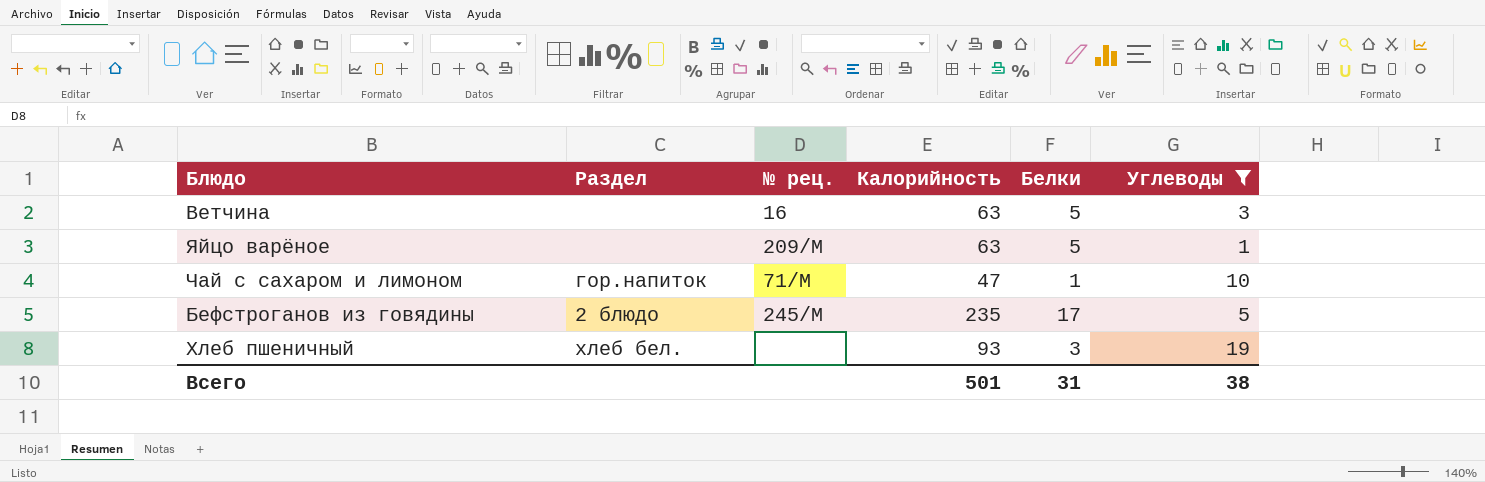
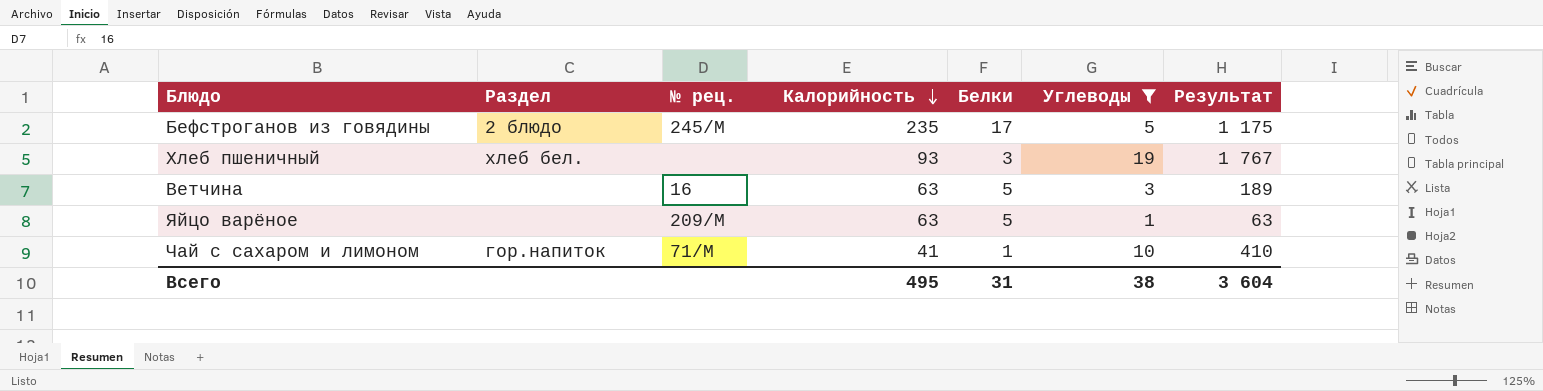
row order: none -> Калорийность descending
column Результат | formula: none -> [Калорийность] * [Углеводы]
Чай с сахаром и лимоном | Калорийность: 47 -> 41
Всего | Калорийность: 501 -> 495

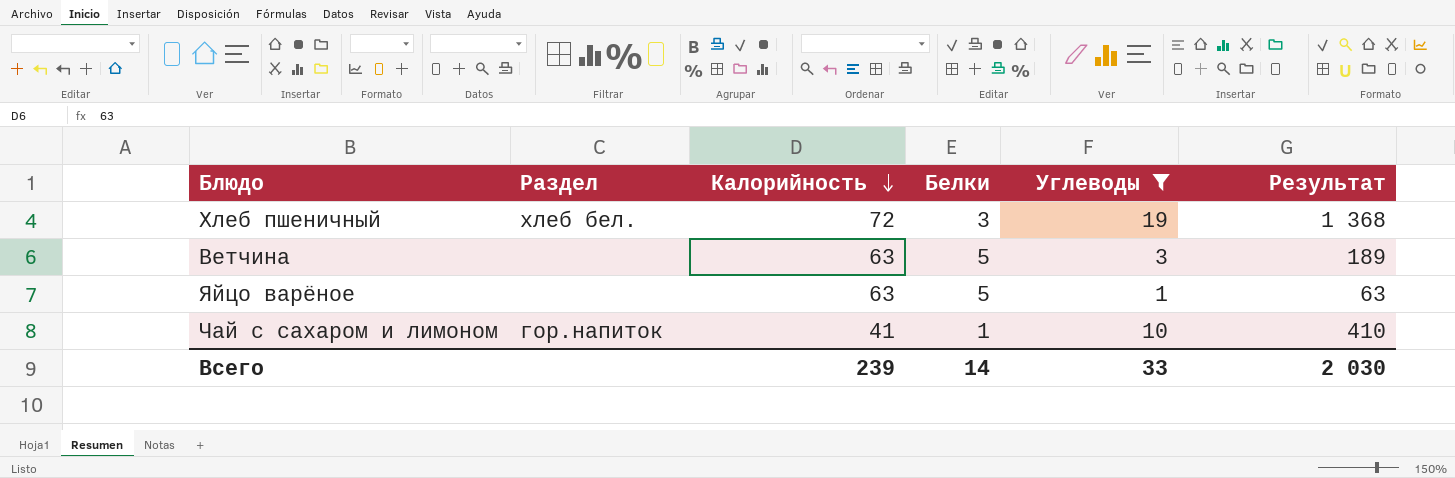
column № рец. | position: 3 -> none
row Бефстроганов из говядины: 2 блюдо | 245/М | 235 | 17 | 5 | 1 175 -> none
Хлеб пшеничный | Калорийность: 93 -> 72
Хлеб пшеничный | Результат: 1 767 -> 1 368
Всего | Калорийность: 495 -> 239
Всего | Белки: 31 -> 14
Всего | Углеводы: 38 -> 33
Всего | Результат: 3 604 -> 2 030

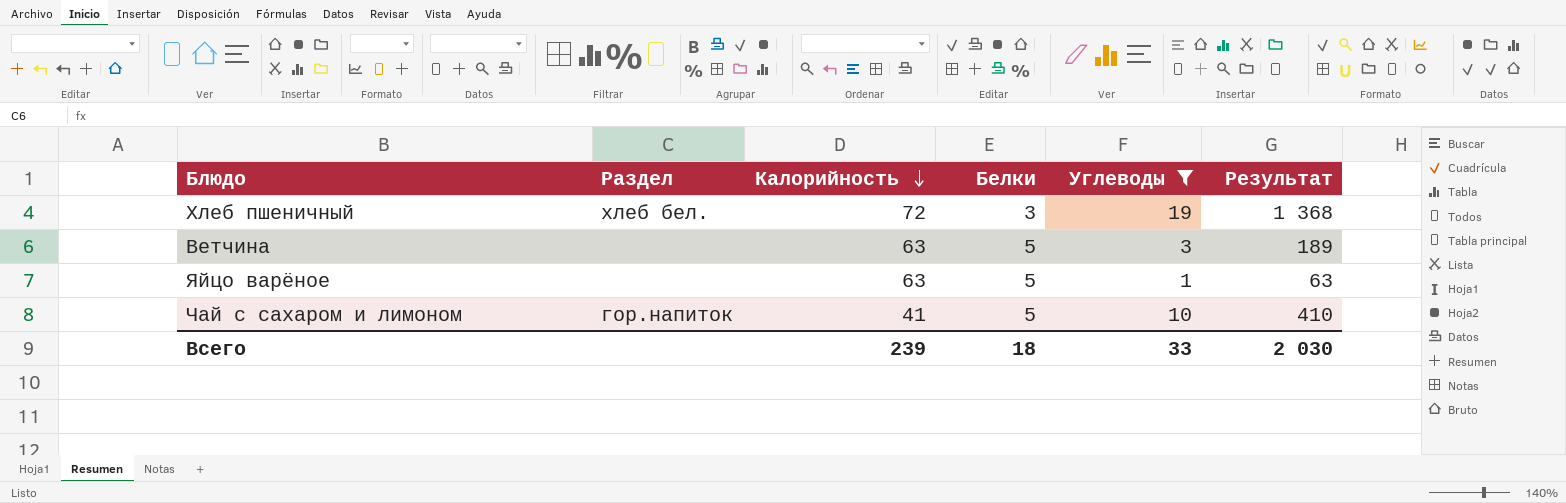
Чай с сахаром и лимоном | Белки: 1 -> 5
Всего | Белки: 14 -> 18

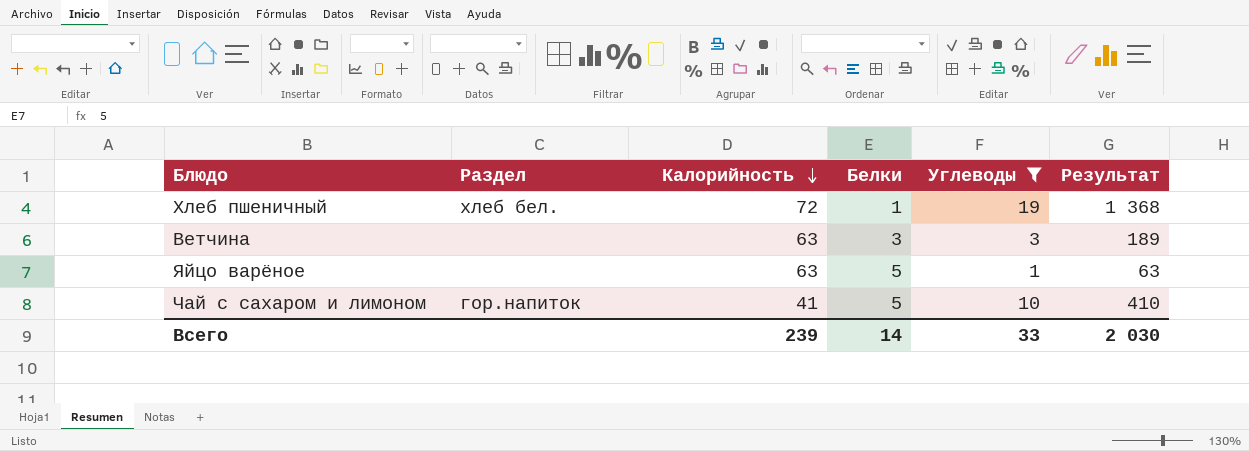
Хлеб пшеничный | Белки: 3 -> 1
Ветчина | Белки: 5 -> 3
Всего | Белки: 18 -> 14

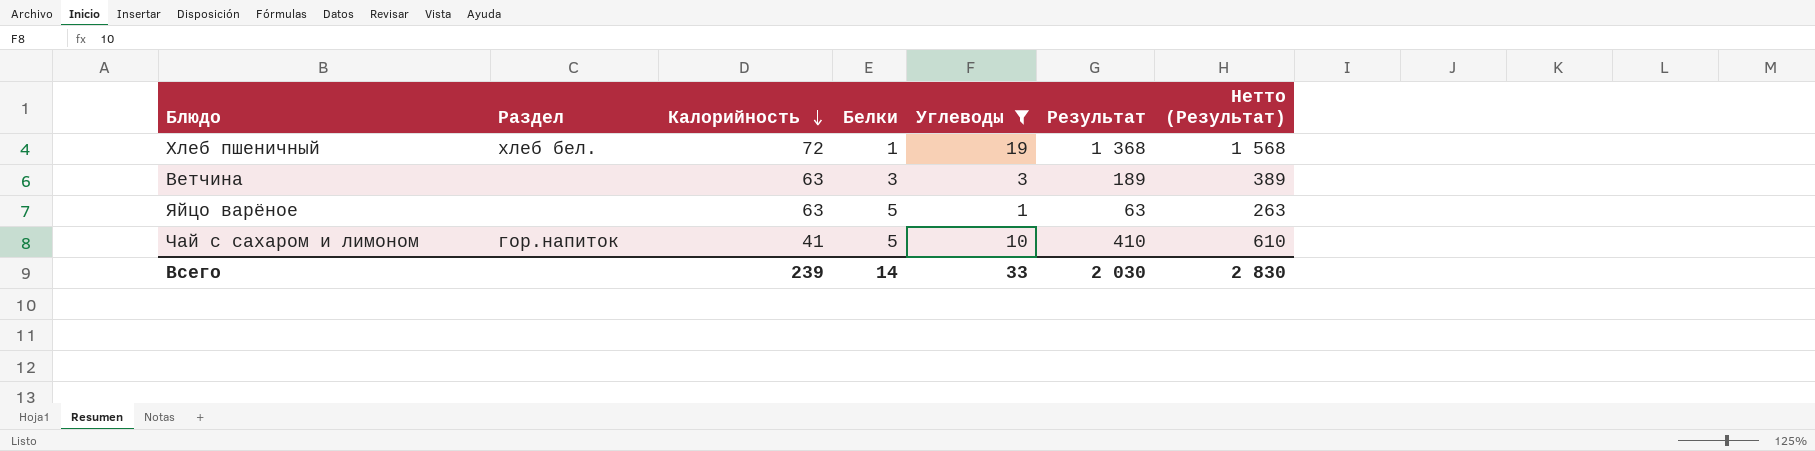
column Нетто (Результат) | formula: none -> [Результат] + 200

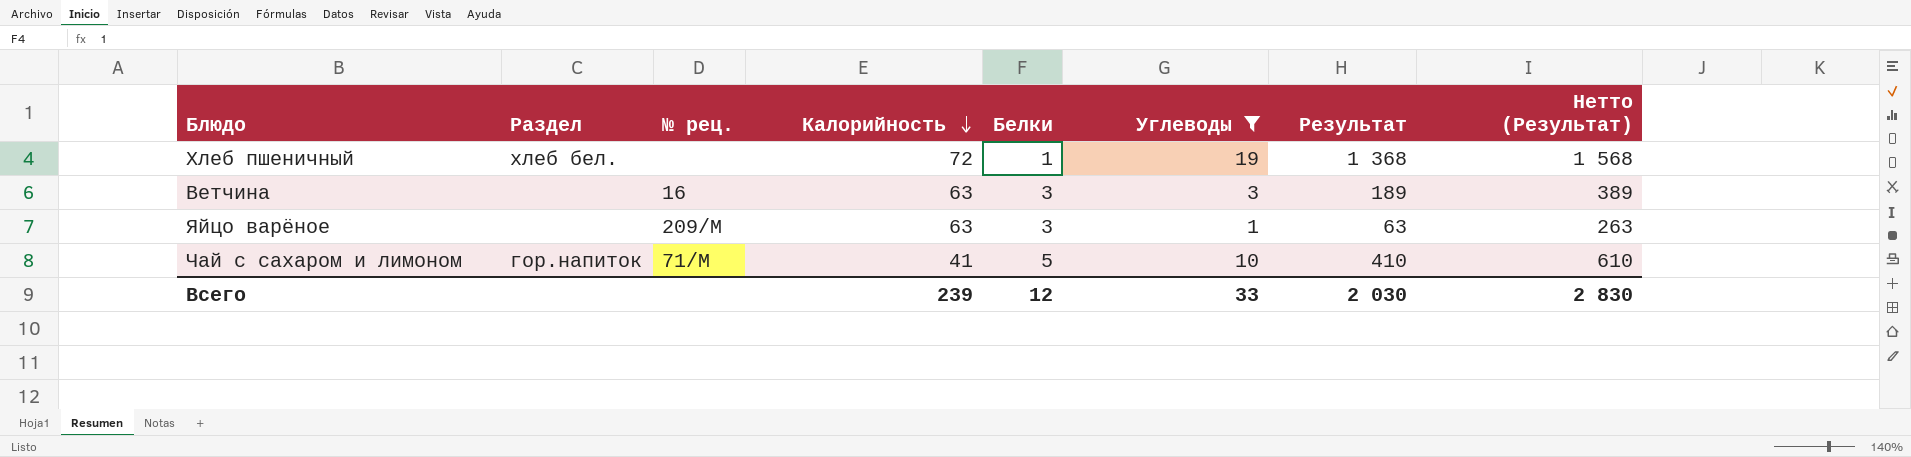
column № рец. | position: none -> 3
Яйцо варёное | Белки: 5 -> 3
Всего | Белки: 14 -> 12

